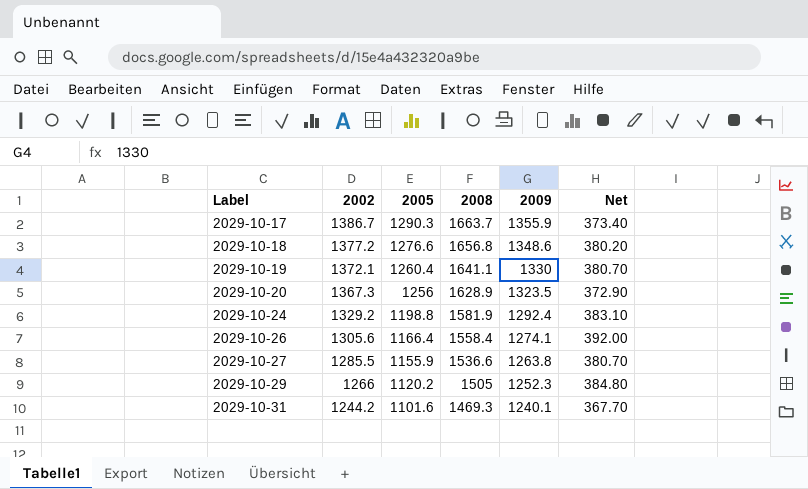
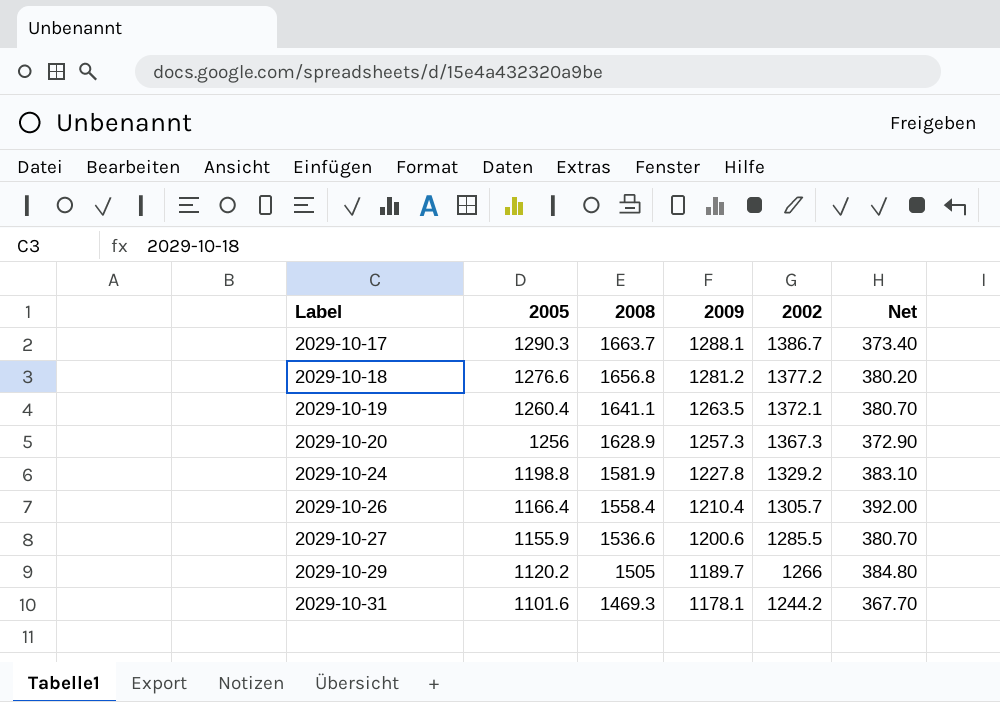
column 2002 | position: 2 -> 5
2029-10-17 | 2009: 1355.9 -> 1288.1
2029-10-18 | 2009: 1348.6 -> 1281.2
2029-10-19 | 2009: 1330 -> 1263.5
2029-10-20 | 2009: 1323.5 -> 1257.3
2029-10-24 | 2009: 1292.4 -> 1227.8
2029-10-26 | 2009: 1274.1 -> 1210.4
2029-10-26 | 2002: 1305.6 -> 1305.7
2029-10-27 | 2009: 1263.8 -> 1200.6
2029-10-29 | 2009: 1252.3 -> 1189.7
2029-10-31 | 2009: 1240.1 -> 1178.1

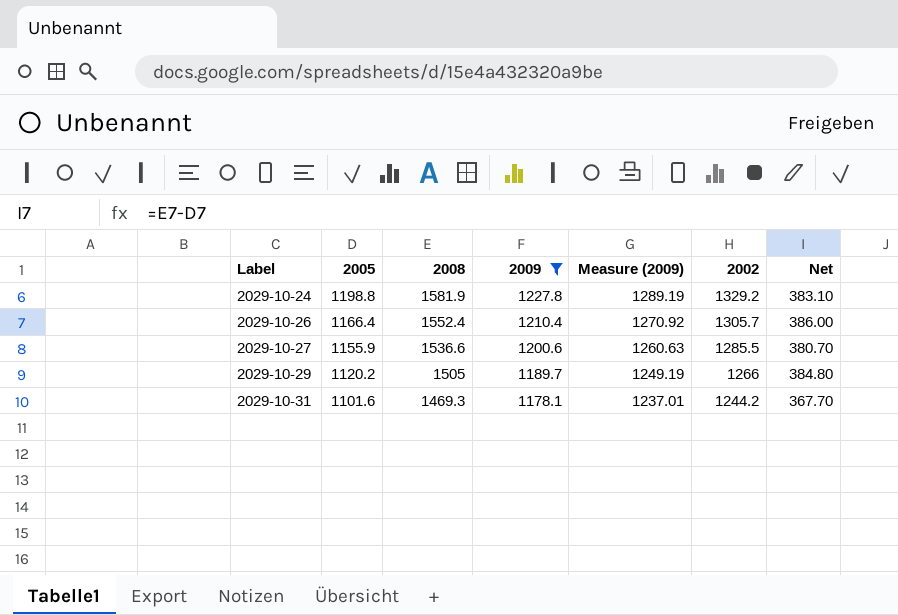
filter: none -> 2009 <= 1227.8
column Measure (2009) | formula: none -> [2009] * 1.05
2029-10-26 | 2008: 1558.4 -> 1552.4
2029-10-26 | Net: 392.00 -> 386.00

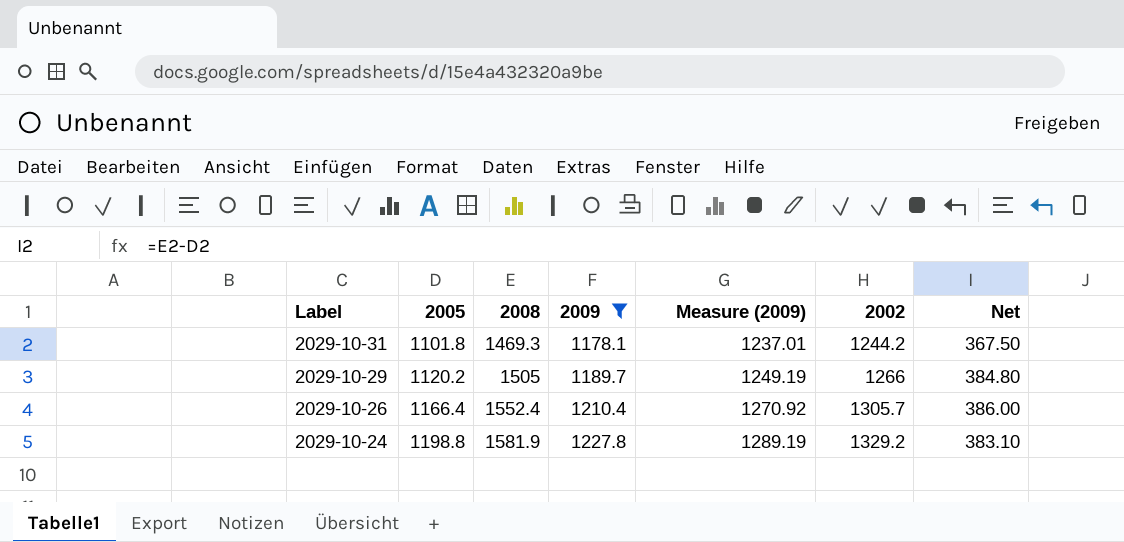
row order: Label ascending -> Label descending
row 2029-10-27: 1155.9 | 1536.6 | 1200.6 | 1260.63 | 1285.5 | 380.70 -> none
2029-10-31 | 2005: 1101.6 -> 1101.8
2029-10-31 | Net: 367.70 -> 367.50

